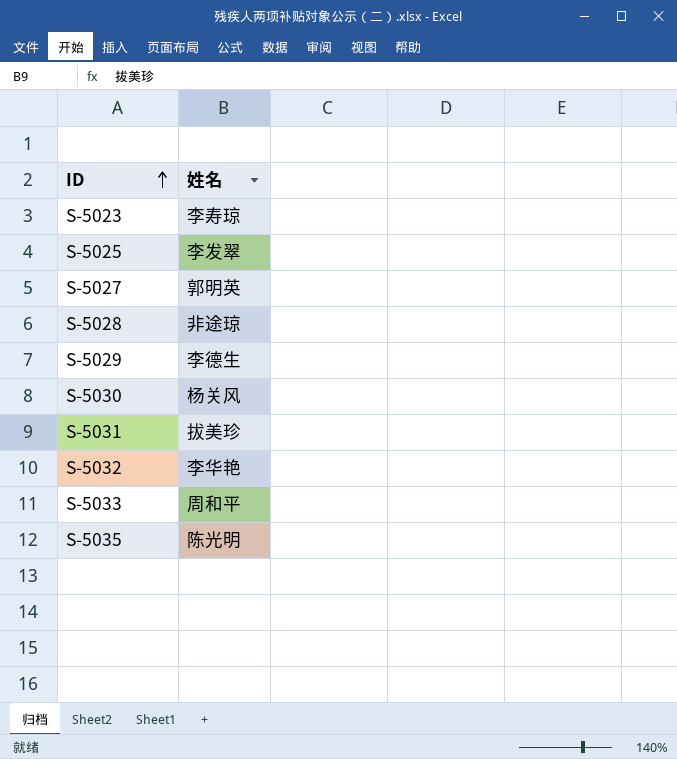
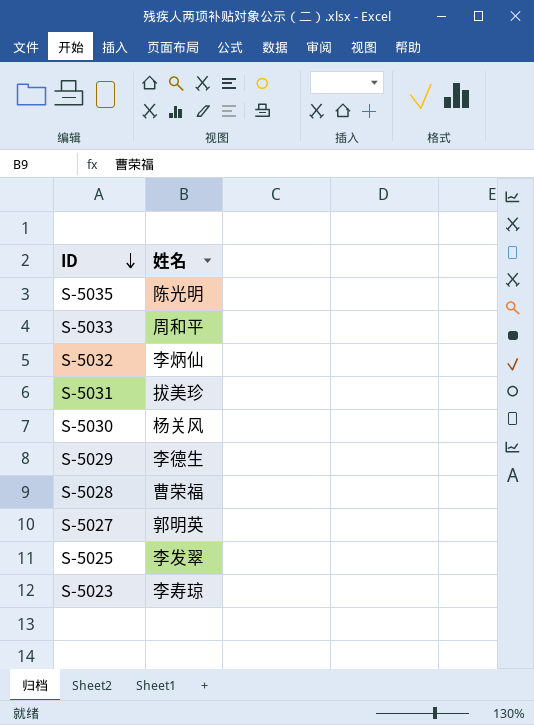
row order: ID ascending -> ID descending
S-5032 | 姓名: 李华艳 -> 李炳仙
S-5028 | 姓名: 非途琼 -> 曹荣福

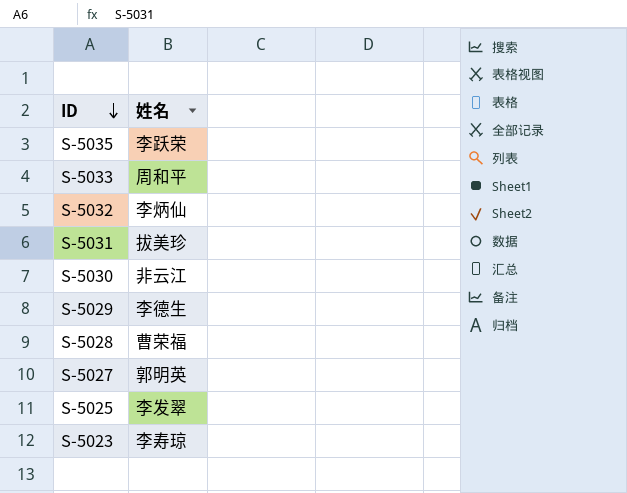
S-5035 | 姓名: 陈光明 -> 李跃荣
S-5030 | 姓名: 杨关风 -> 非云江

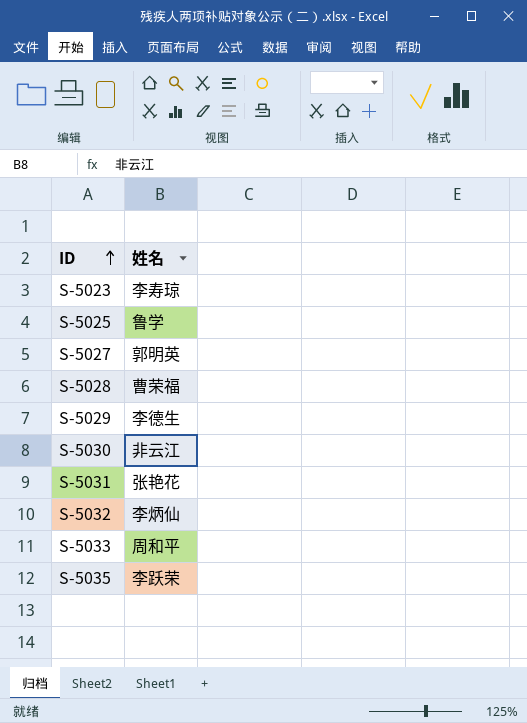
row order: ID descending -> ID ascending
S-5025 | 姓名: 李发翠 -> 鲁学
S-5031 | 姓名: 拔美珍 -> 张艳花

